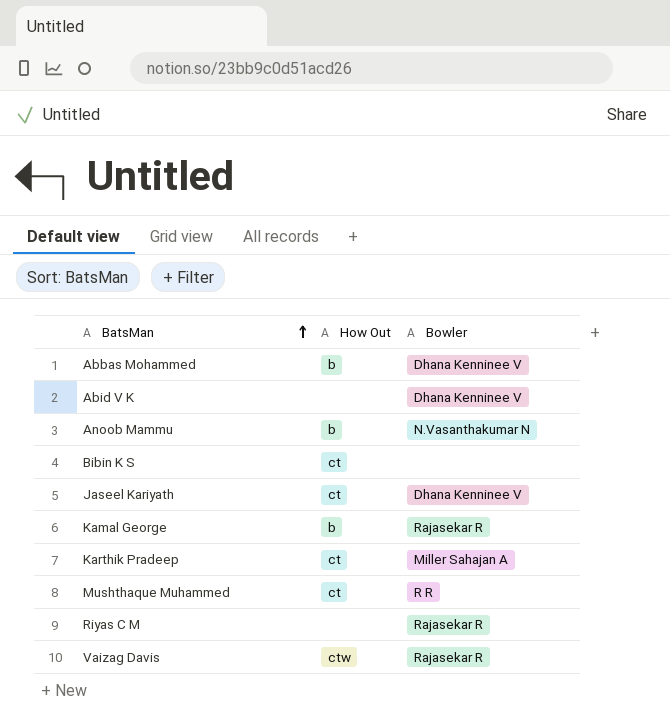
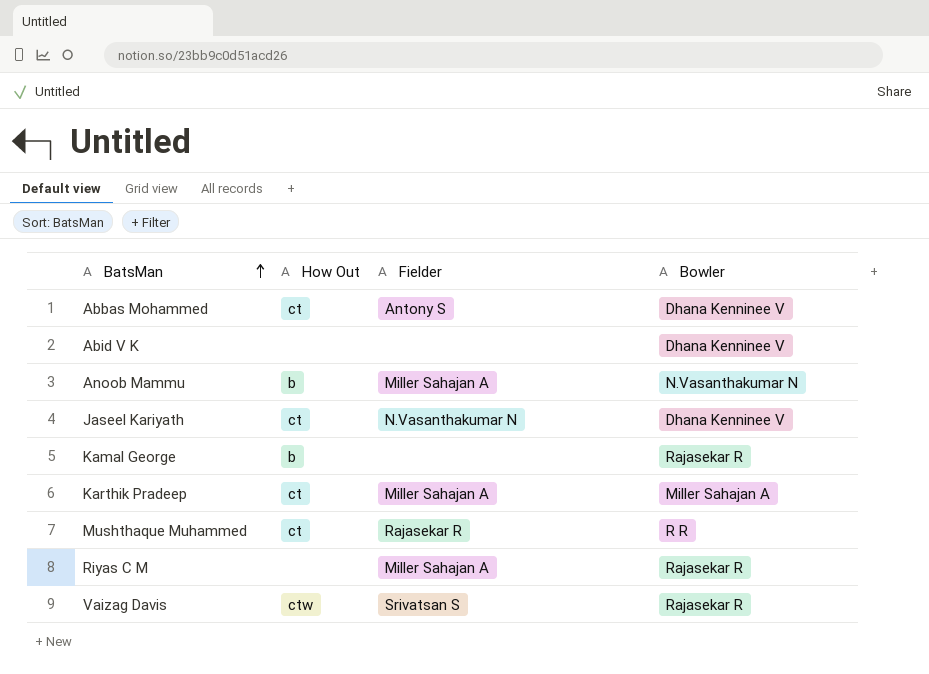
column Fielder | position: none -> 3
row Bibin K S: ct | none -> none
Abbas Mohammed | How Out: b -> ct

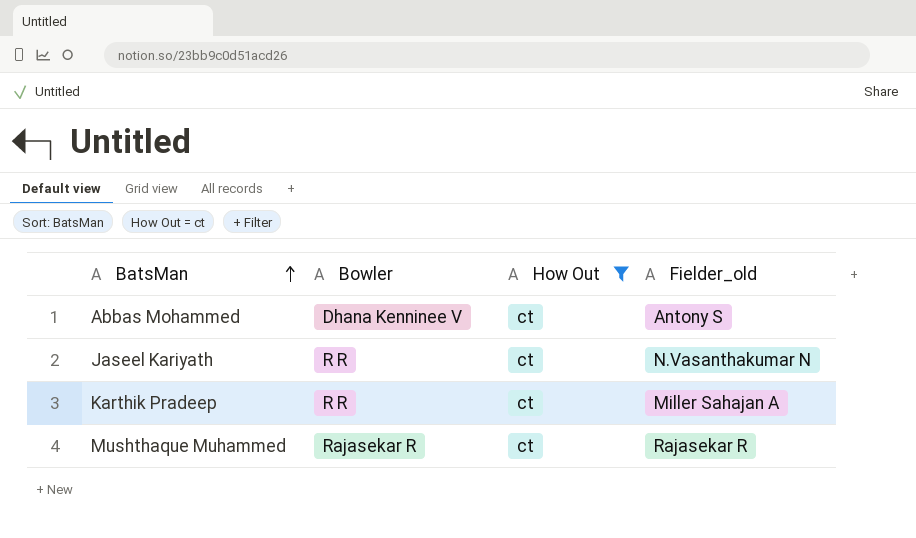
filter: none -> How Out = ct
column Bowler | position: 4 -> 2
column name: Fielder -> Fielder_old
Jaseel Kariyath | Bowler: Dhana Kenninee V -> R R
Karthik Pradeep | Bowler: Miller Sahajan A -> R R
Mushthaque Muhammed | Bowler: R R -> Rajasekar R

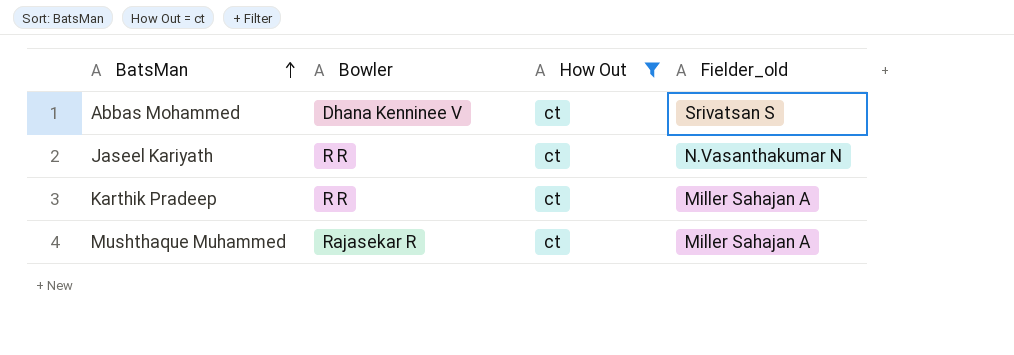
Abbas Mohammed | Fielder_old: Antony S -> Srivatsan S
Mushthaque Muhammed | Fielder_old: Rajasekar R -> Miller Sahajan A

